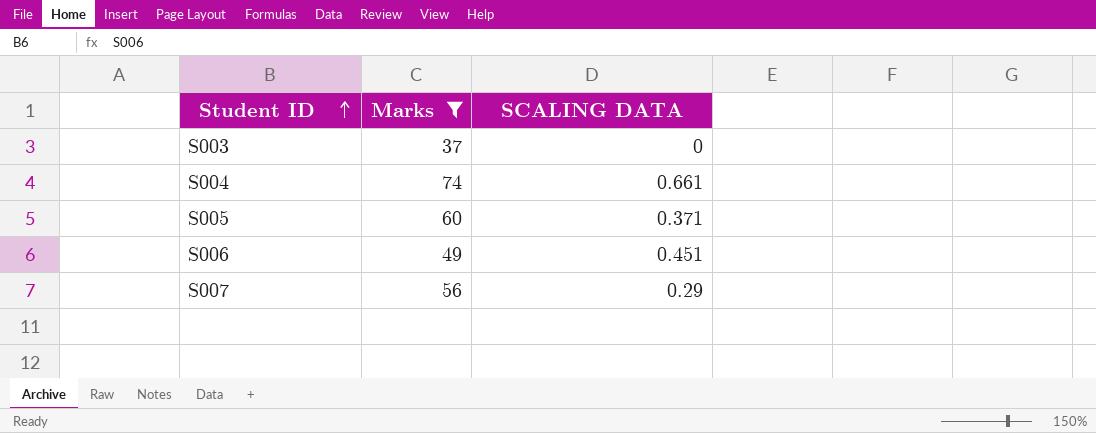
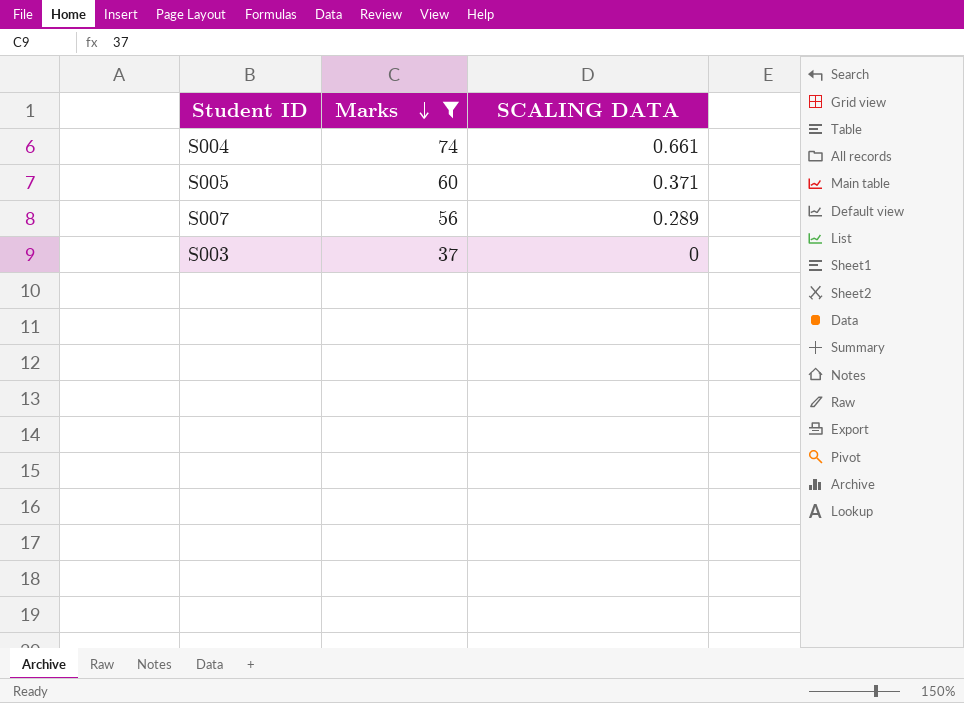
row order: Student ID ascending -> Marks descending
row S006: 49 | 0.451 -> none
S007 | SCALING DATA: 0.29 -> 0.289

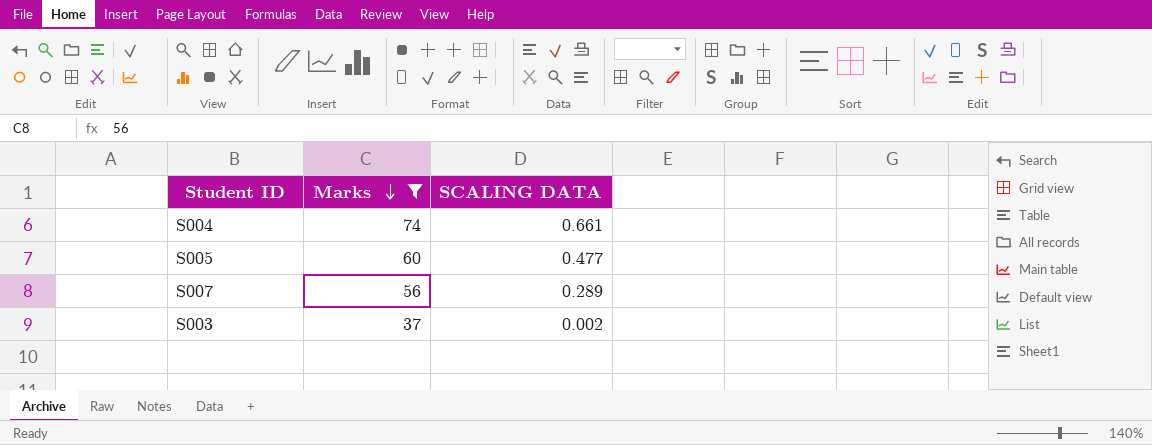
S005 | SCALING DATA: 0.371 -> 0.477
S003 | SCALING DATA: 0 -> 0.002

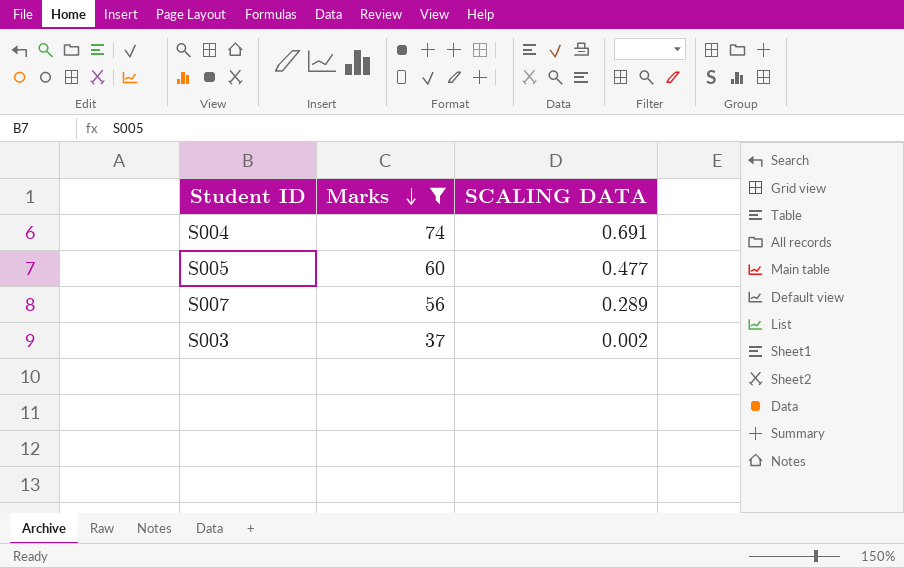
S004 | SCALING DATA: 0.661 -> 0.691

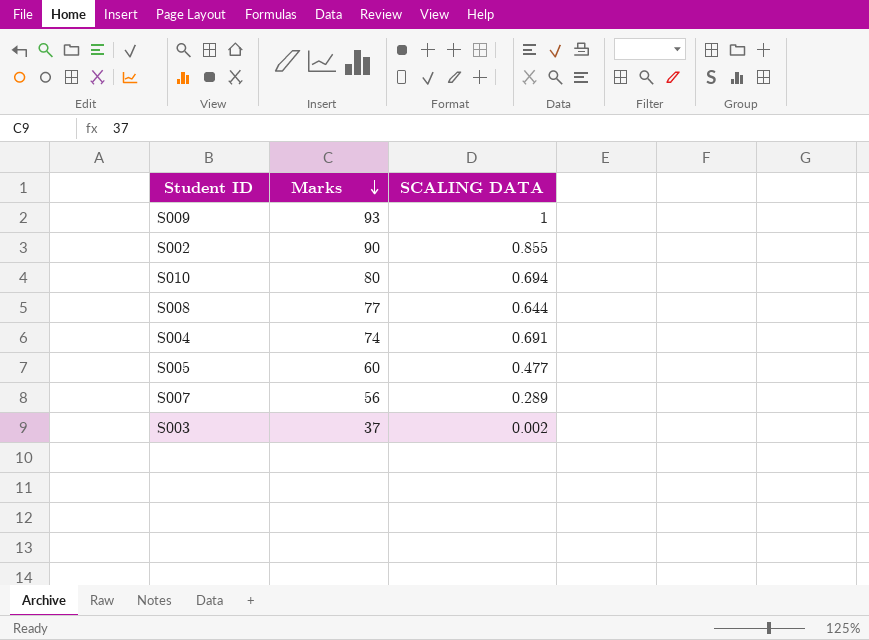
filter: Marks <= 74 -> none

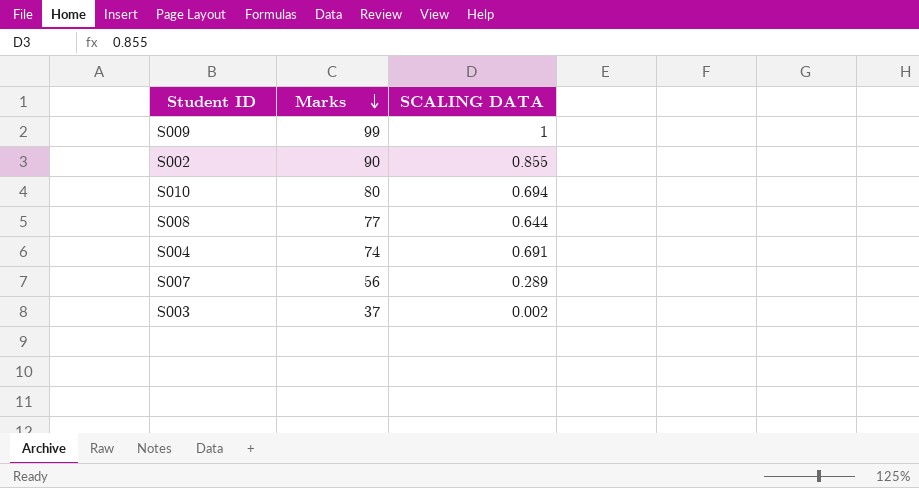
row S005: 60 | 0.477 -> none
S009 | Marks: 93 -> 99

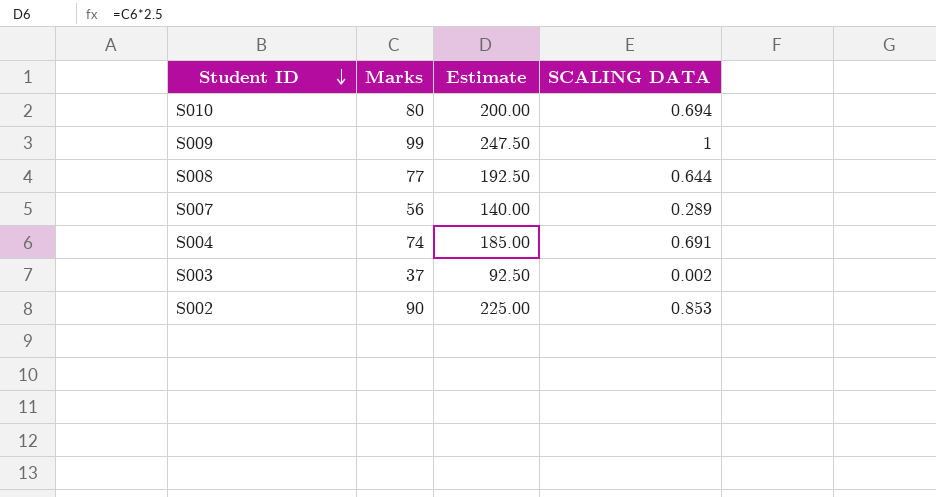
row order: Marks descending -> Student ID descending
column Estimate | formula: none -> [Marks] * 2.5
S002 | SCALING DATA: 0.855 -> 0.853

